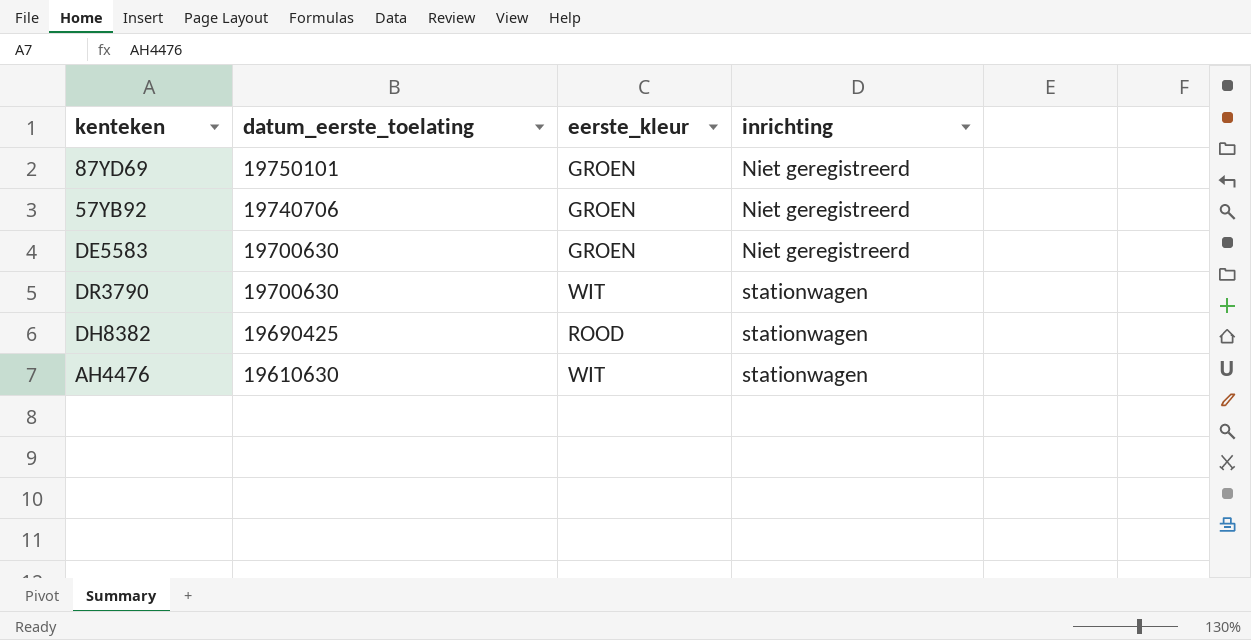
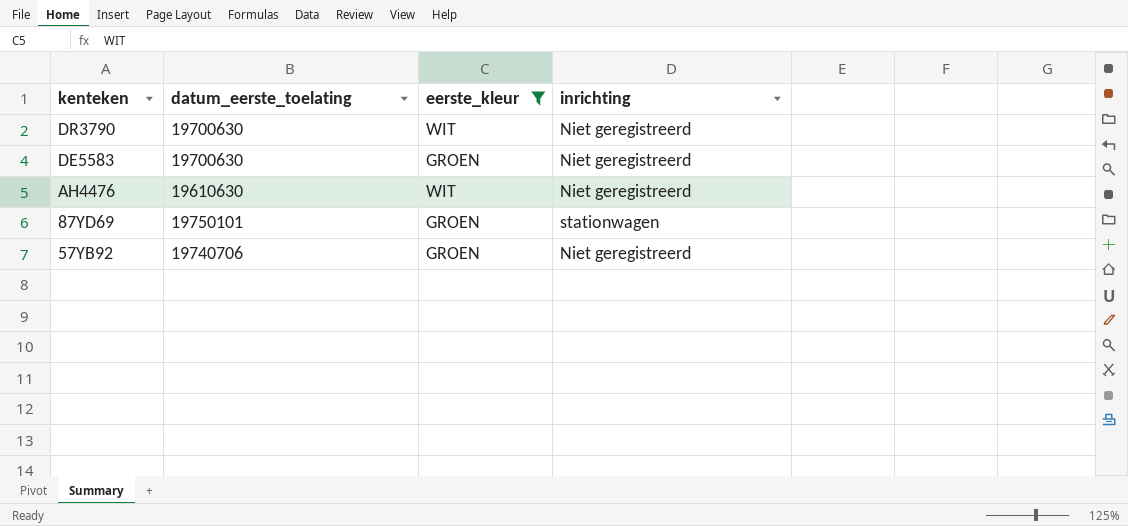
filter: none -> eerste_kleur != ROOD
row order: datum_eerste_toelating descending -> kenteken descending
DR3790 | inrichting: stationwagen -> Niet geregistreerd
AH4476 | inrichting: stationwagen -> Niet geregistreerd
87YD69 | inrichting: Niet geregistreerd -> stationwagen

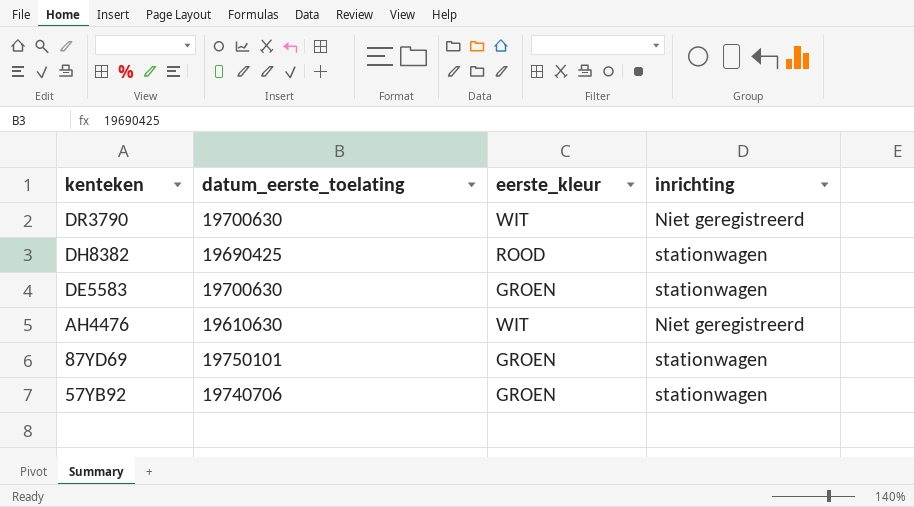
filter: eerste_kleur != ROOD -> none
DE5583 | inrichting: Niet geregistreerd -> stationwagen
57YB92 | inrichting: Niet geregistreerd -> stationwagen

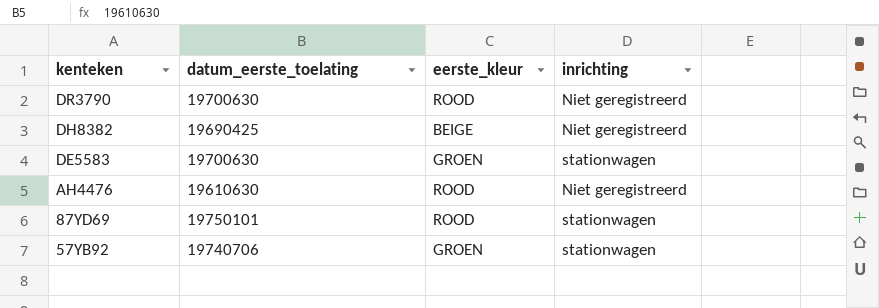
DR3790 | eerste_kleur: WIT -> ROOD
DH8382 | eerste_kleur: ROOD -> BEIGE
DH8382 | inrichting: stationwagen -> Niet geregistreerd
AH4476 | eerste_kleur: WIT -> ROOD
87YD69 | eerste_kleur: GROEN -> ROOD

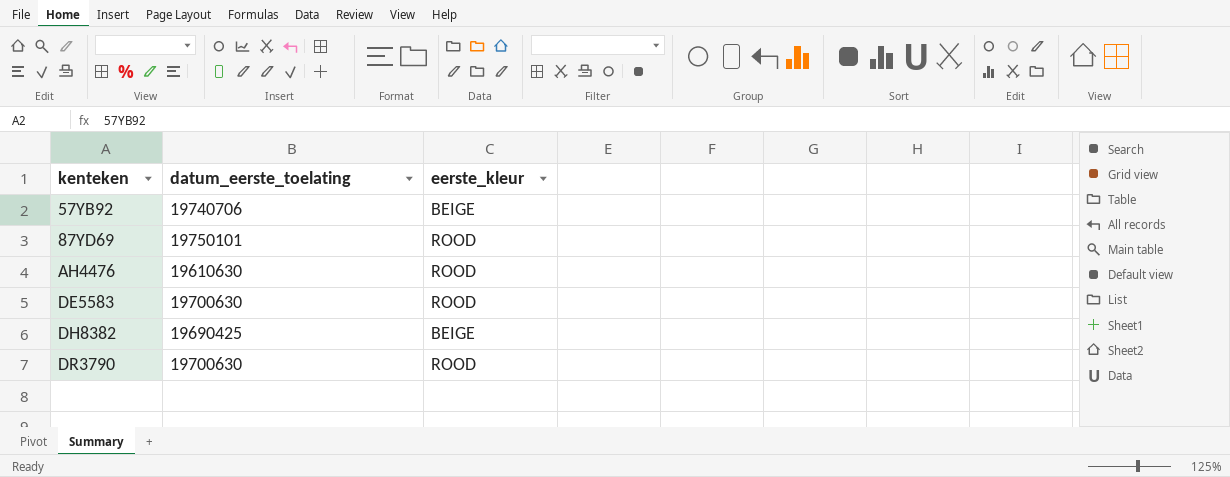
row order: kenteken descending -> kenteken ascending
column inrichting | position: 4 -> none
57YB92 | eerste_kleur: GROEN -> BEIGE
DE5583 | eerste_kleur: GROEN -> ROOD

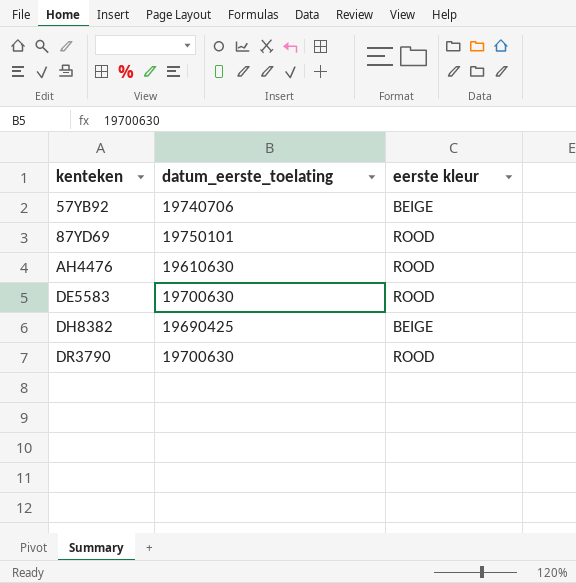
column name: eerste_kleur -> eerste kleur

